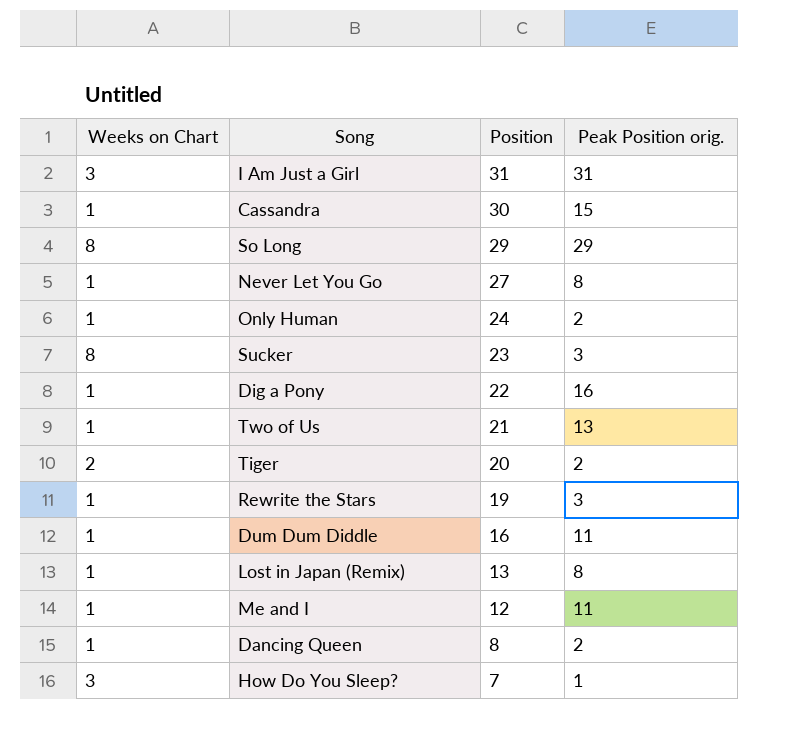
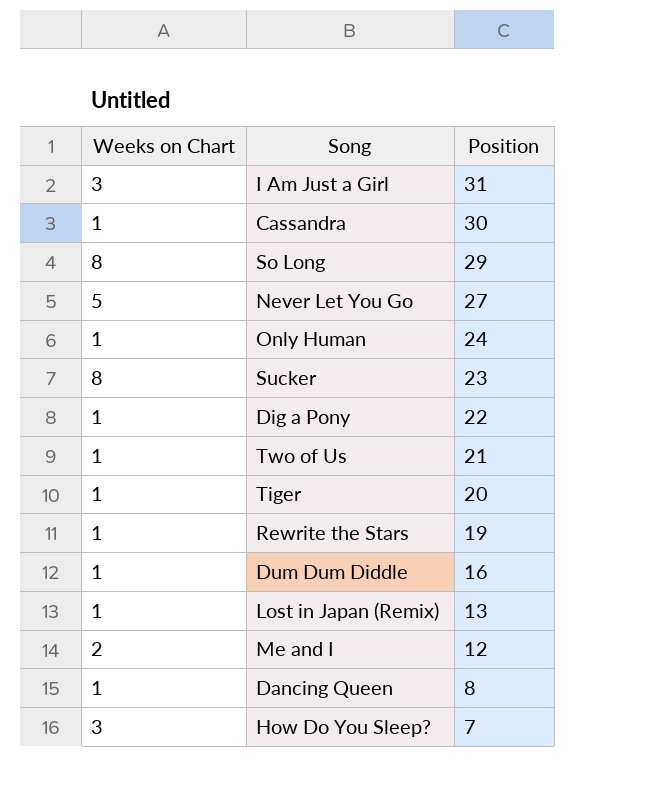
column Peak Position orig. | position: 4 -> none
Never Let You Go | Weeks on Chart: 1 -> 5
Tiger | Weeks on Chart: 2 -> 1
Me and I | Weeks on Chart: 1 -> 2

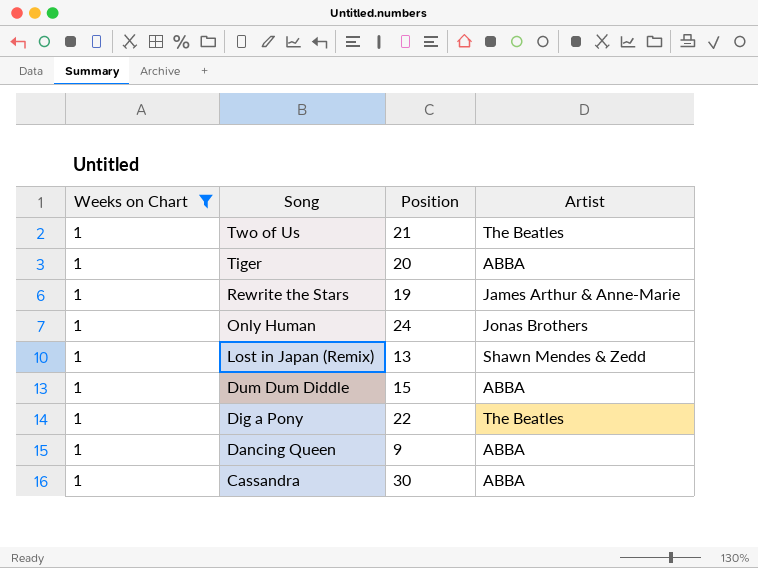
filter: none -> Weeks on Chart = 1
row order: Position descending -> Song descending
column Artist | position: none -> 4
Dum Dum Diddle | Position: 16 -> 15
Dancing Queen | Position: 8 -> 9

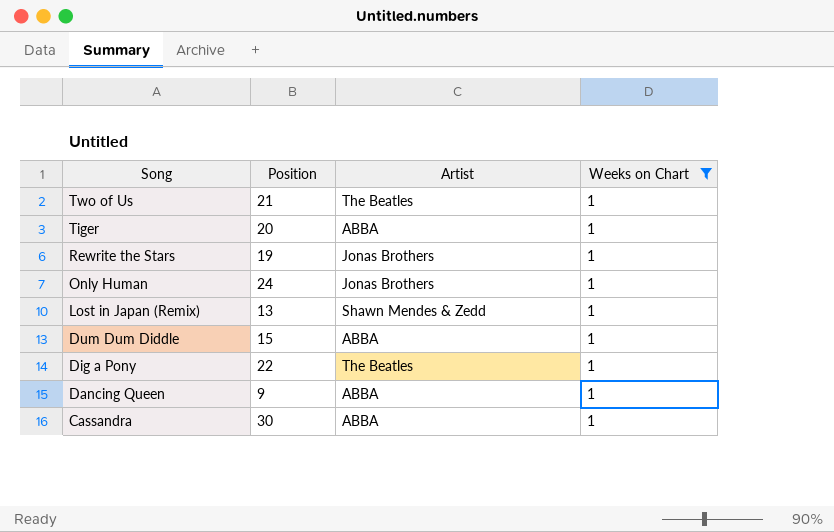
column Weeks on Chart | position: 1 -> 4
Rewrite the Stars | Artist: James Arthur & Anne-Marie -> Jonas Brothers

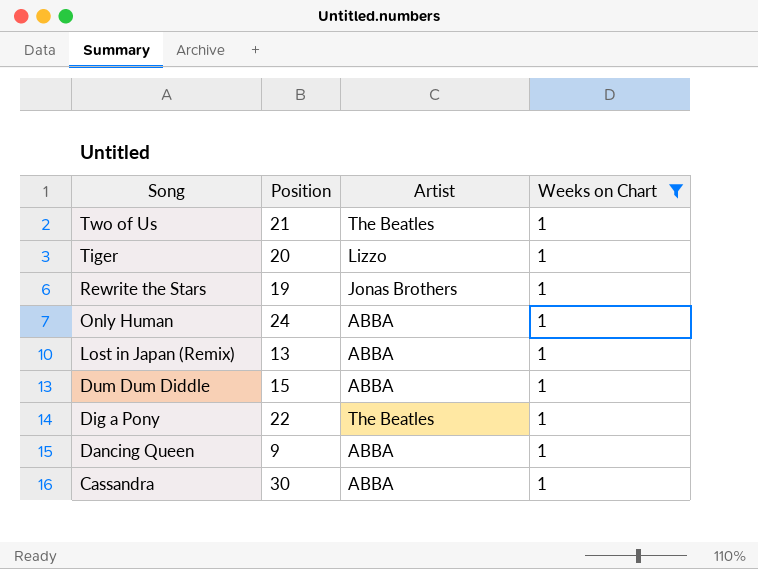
Tiger | Artist: ABBA -> Lizzo
Only Human | Artist: Jonas Brothers -> ABBA
Lost in Japan (Remix) | Artist: Shawn Mendes & Zedd -> ABBA

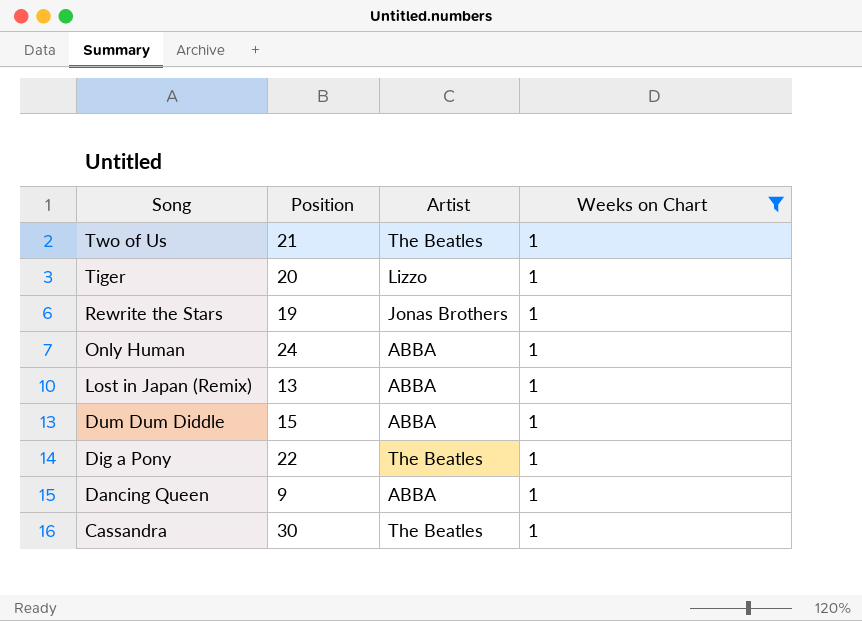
Cassandra | Artist: ABBA -> The Beatles

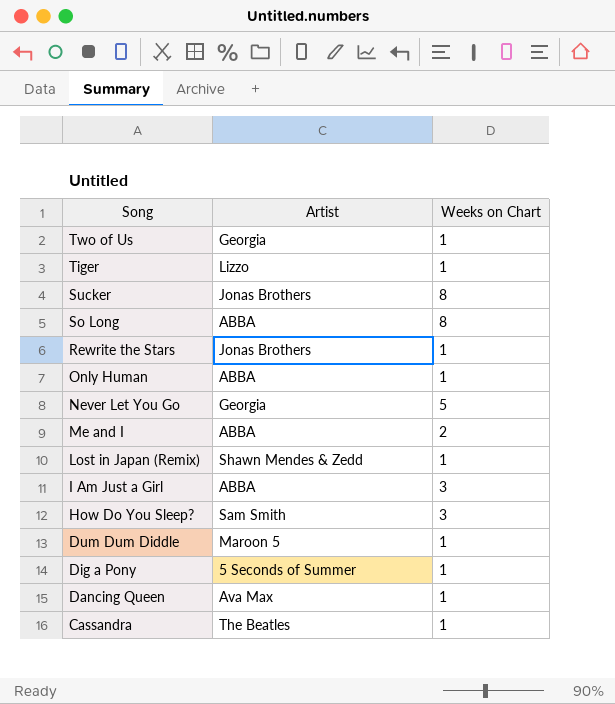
filter: Weeks on Chart = 1 -> none
column Position | position: 2 -> none
Two of Us | Artist: The Beatles -> Georgia
Lost in Japan (Remix) | Artist: ABBA -> Shawn Mendes & Zedd
Dum Dum Diddle | Artist: ABBA -> Maroon 5
Dig a Pony | Artist: The Beatles -> 5 Seconds of Summer
Dancing Queen | Artist: ABBA -> Ava Max

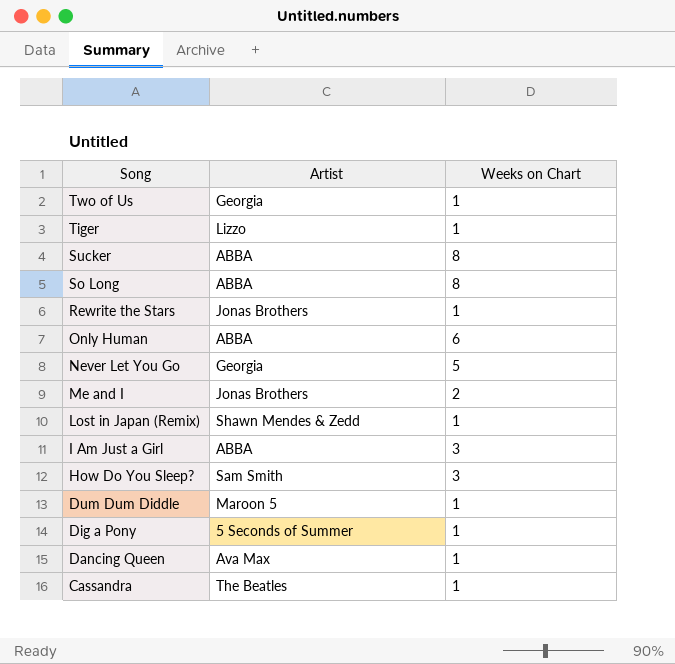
Sucker | Artist: Jonas Brothers -> ABBA
Only Human | Weeks on Chart: 1 -> 6
Me and I | Artist: ABBA -> Jonas Brothers

